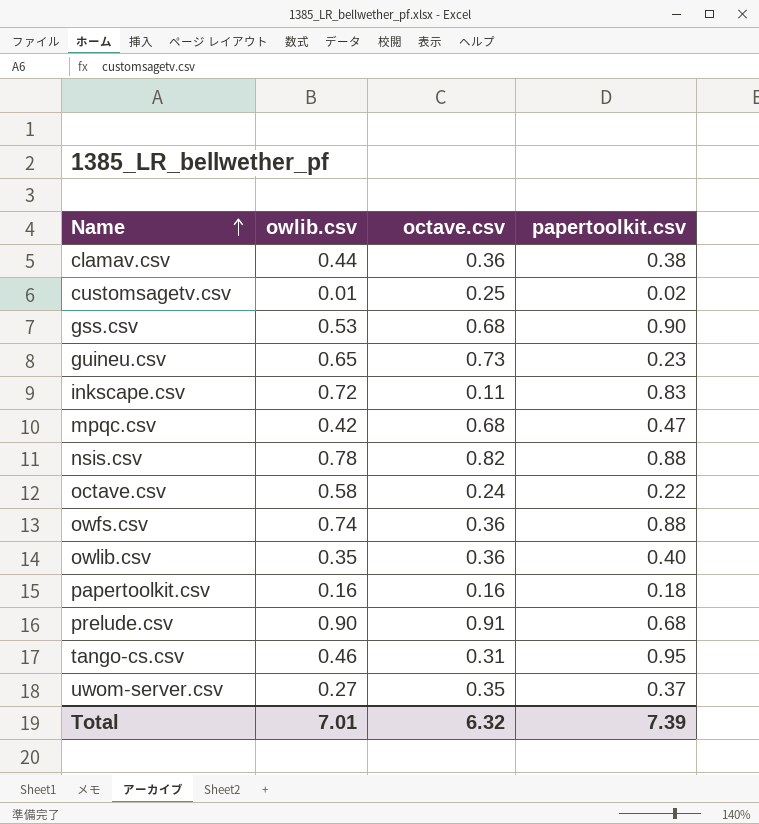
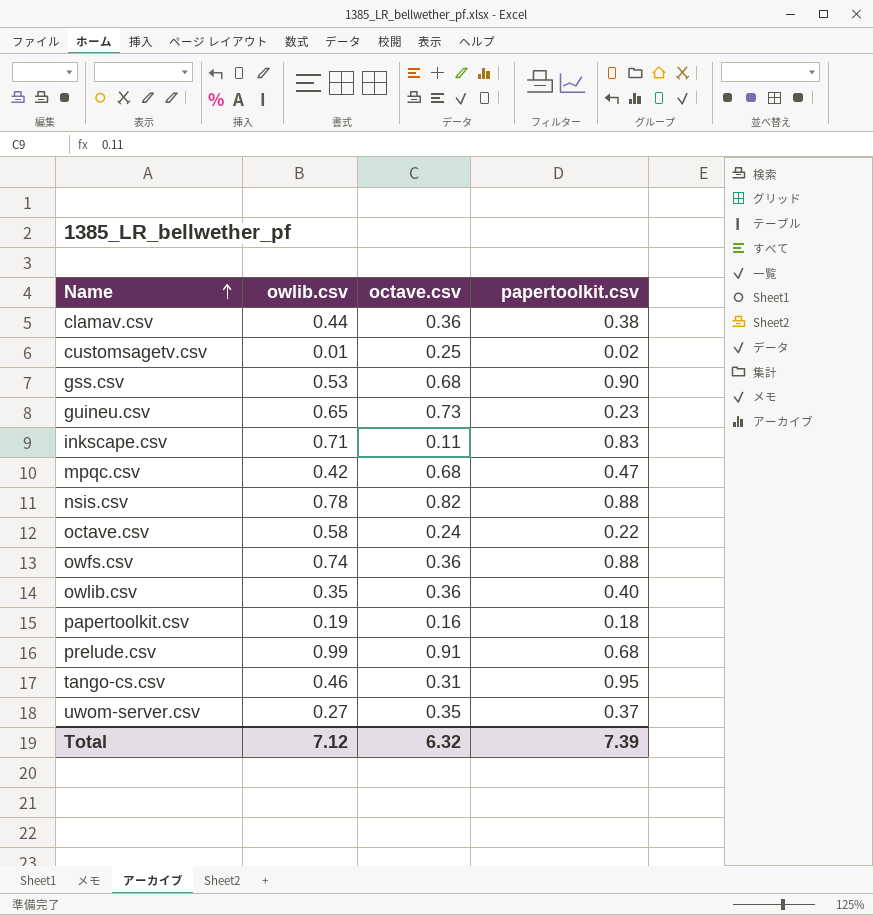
inkscape.csv | owlib.csv: 0.72 -> 0.71
papertoolkit.csv | owlib.csv: 0.16 -> 0.19
prelude.csv | owlib.csv: 0.90 -> 0.99
Total | owlib.csv: 7.01 -> 7.12

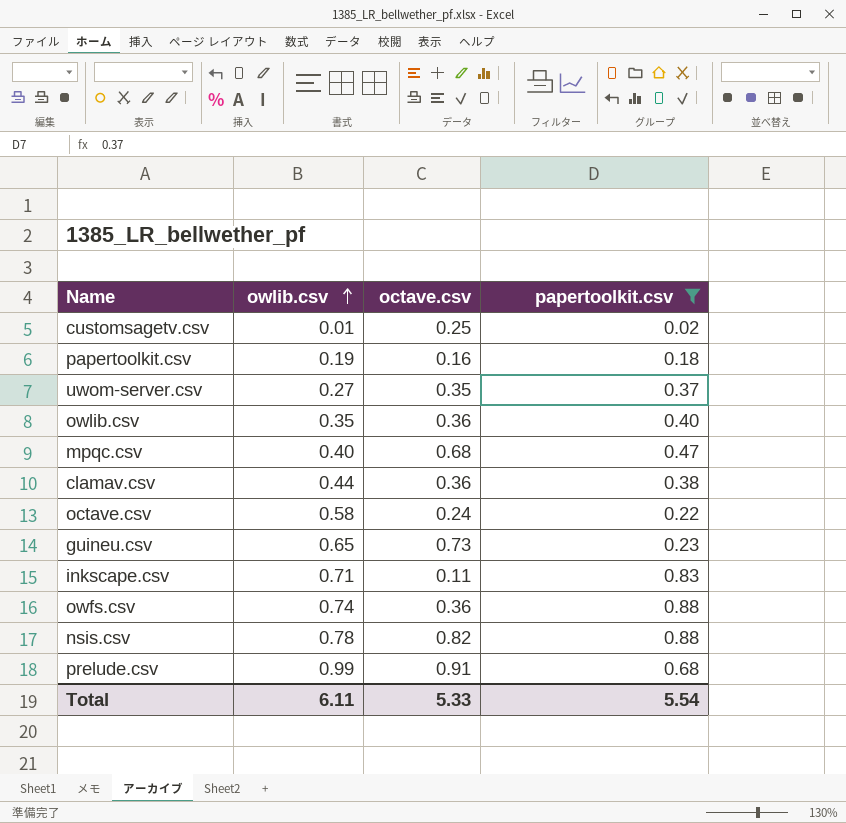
filter: none -> papertoolkit.csv <= 0.88
row order: Name ascending -> owlib.csv ascending
mpqc.csv | owlib.csv: 0.42 -> 0.40
Total | owlib.csv: 7.12 -> 6.11
Total | octave.csv: 6.32 -> 5.33
Total | papertoolkit.csv: 7.39 -> 5.54

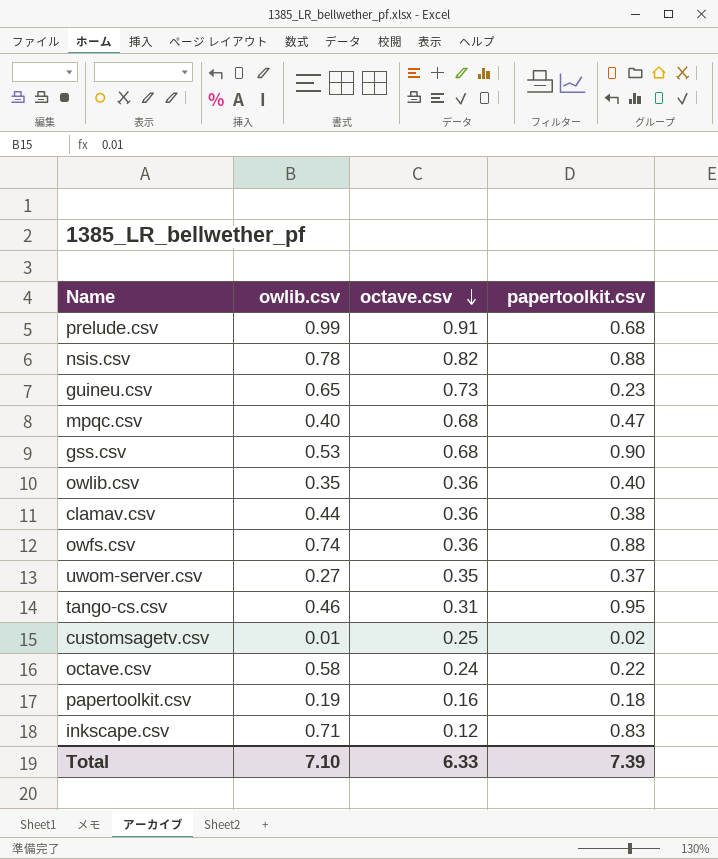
filter: papertoolkit.csv <= 0.88 -> none
row order: owlib.csv ascending -> octave.csv descending
inkscape.csv | octave.csv: 0.11 -> 0.12
Total | owlib.csv: 6.11 -> 7.10
Total | octave.csv: 5.33 -> 6.33
Total | papertoolkit.csv: 5.54 -> 7.39

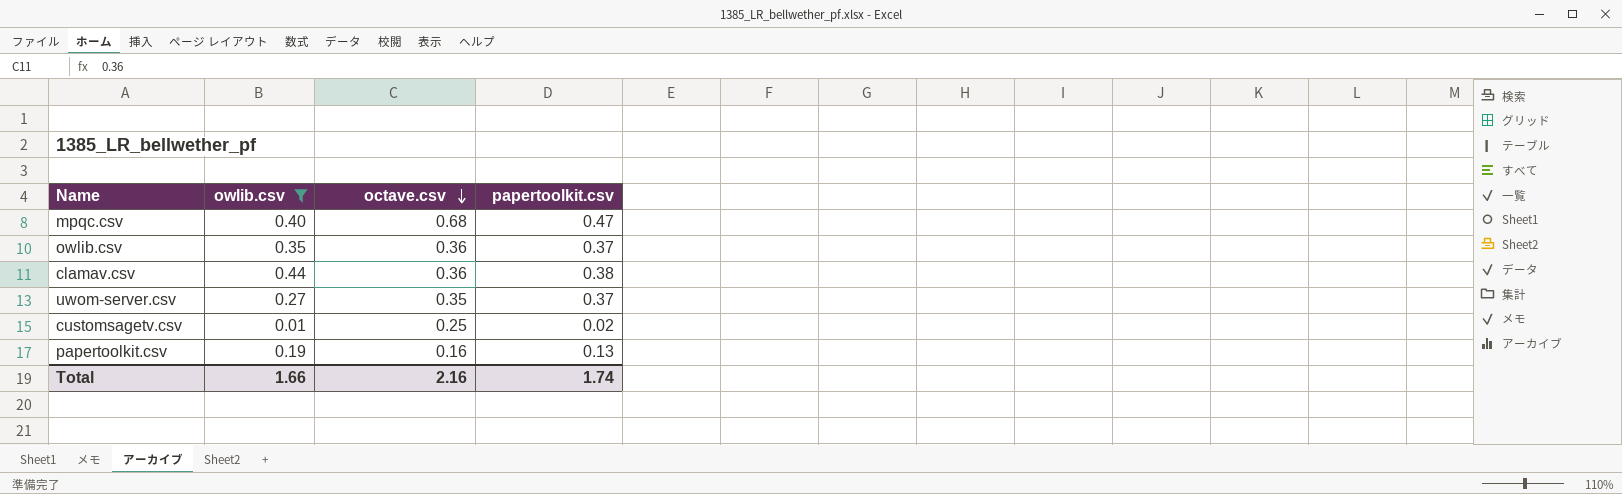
filter: none -> owlib.csv <= 0.44
owlib.csv | papertoolkit.csv: 0.40 -> 0.37
papertoolkit.csv | papertoolkit.csv: 0.18 -> 0.13
Total | owlib.csv: 7.10 -> 1.66
Total | octave.csv: 6.33 -> 2.16
Total | papertoolkit.csv: 7.39 -> 1.74

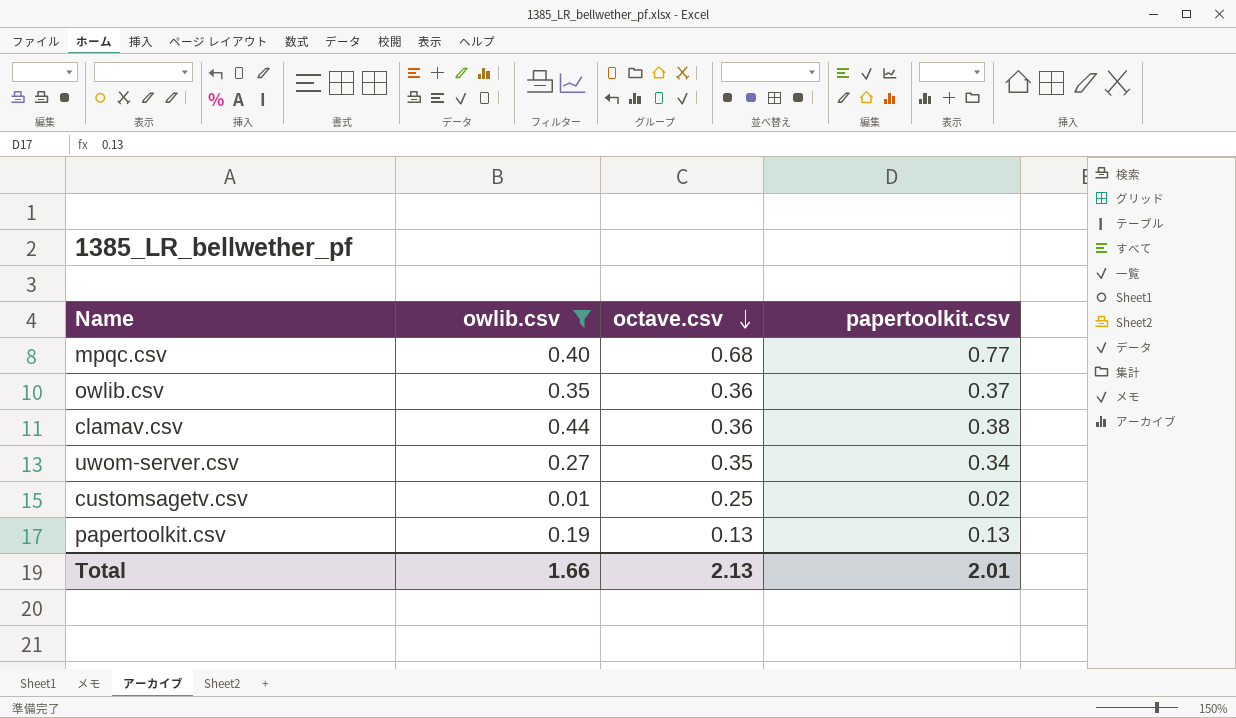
mpqc.csv | papertoolkit.csv: 0.47 -> 0.77
uwom-server.csv | papertoolkit.csv: 0.37 -> 0.34
papertoolkit.csv | octave.csv: 0.16 -> 0.13
Total | octave.csv: 2.16 -> 2.13
Total | papertoolkit.csv: 1.74 -> 2.01

